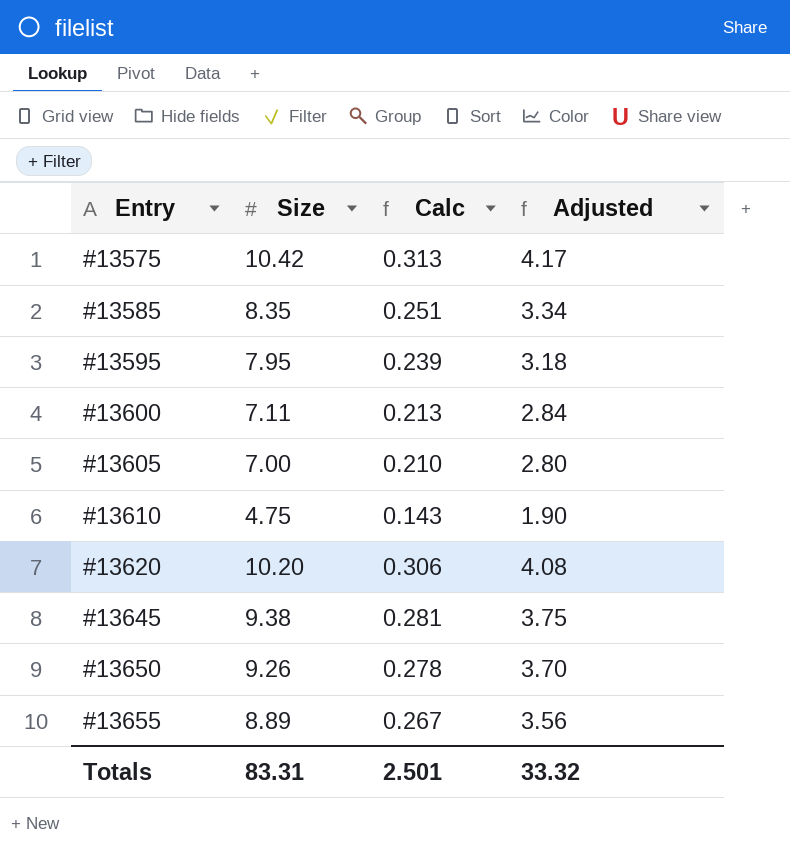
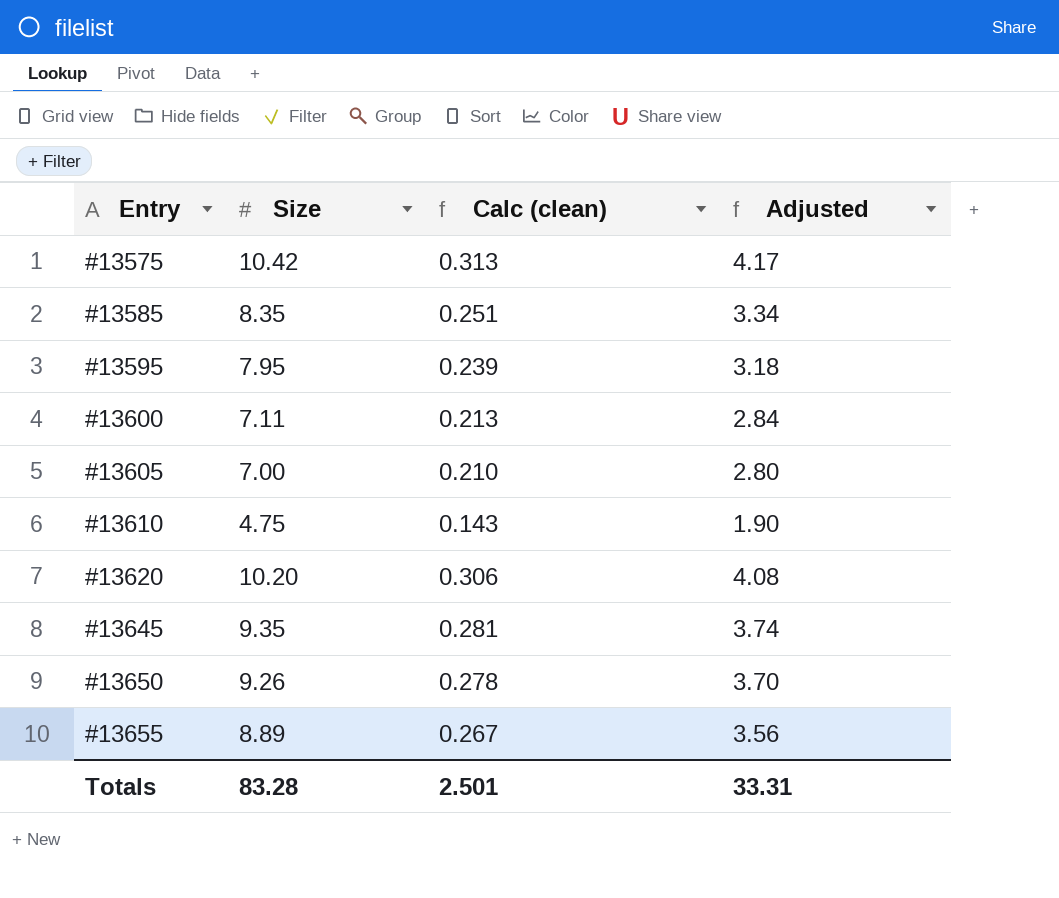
column name: Calc -> Calc (clean)
#13645 | Size: 9.38 -> 9.35
#13645 | Adjusted: 3.75 -> 3.74
Totals | Size: 83.31 -> 83.28
Totals | Adjusted: 33.32 -> 33.31

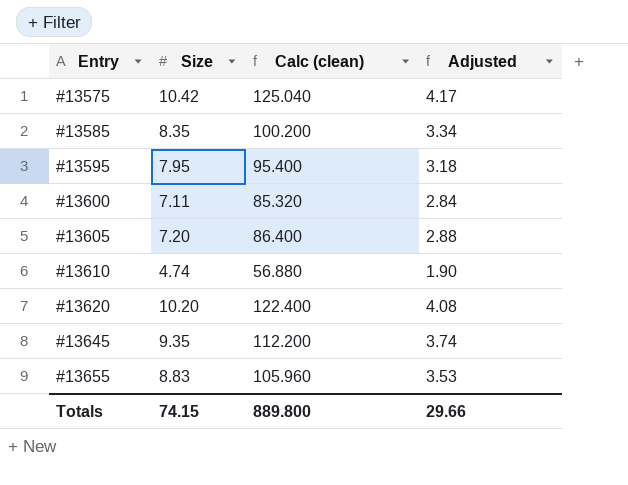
column Calc (clean) | formula: [Size] * 0.03 -> [Size] * 12
row #13650: 9.26 | 0.278 | 3.70 -> none
#13605 | Size: 7.00 -> 7.20
#13605 | Adjusted: 2.80 -> 2.88
#13610 | Size: 4.75 -> 4.74
#13655 | Size: 8.89 -> 8.83
#13655 | Adjusted: 3.56 -> 3.53
Totals | Size: 83.28 -> 74.15
Totals | Calc (clean): 2.501 -> 889.800
Totals | Adjusted: 33.31 -> 29.66

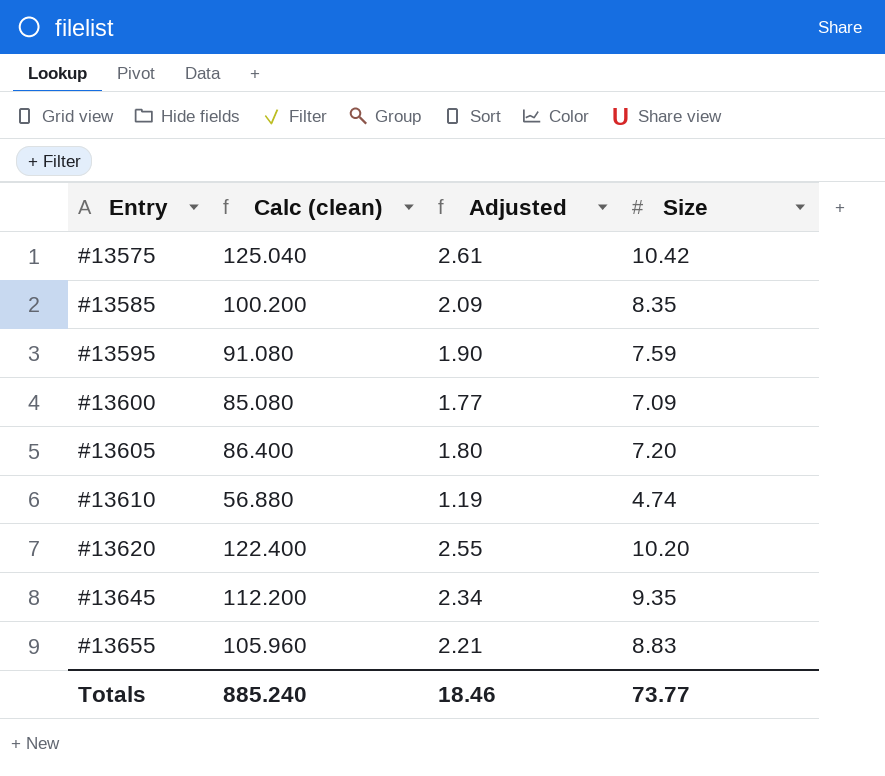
column Adjusted | formula: [Size] * 0.4 -> [Size] * 0.25
column Size | position: 2 -> 4
#13595 | Calc (clean): 95.400 -> 91.080
#13595 | Size: 7.95 -> 7.59
#13600 | Calc (clean): 85.320 -> 85.080
#13600 | Size: 7.11 -> 7.09
Totals | Calc (clean): 889.800 -> 885.240
Totals | Adjusted: 29.66 -> 18.46
Totals | Size: 74.15 -> 73.77

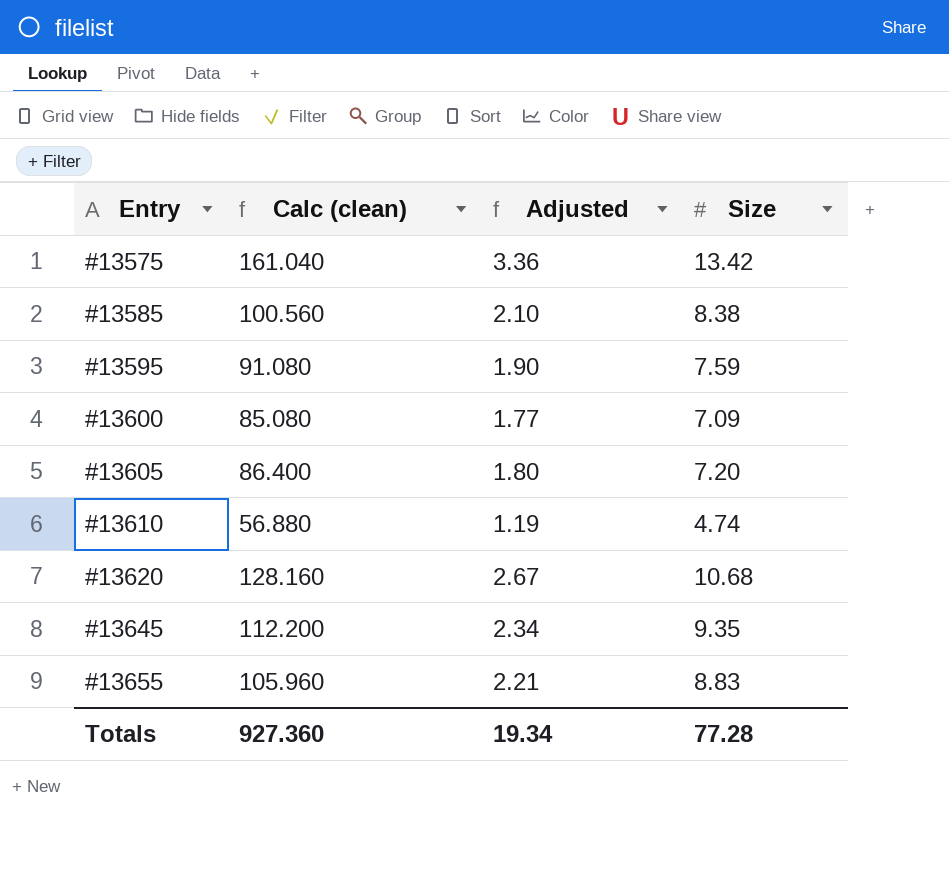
#13575 | Calc (clean): 125.040 -> 161.040
#13575 | Adjusted: 2.61 -> 3.36
#13575 | Size: 10.42 -> 13.42
#13585 | Calc (clean): 100.200 -> 100.560
#13585 | Adjusted: 2.09 -> 2.10
#13585 | Size: 8.35 -> 8.38
#13620 | Calc (clean): 122.400 -> 128.160
#13620 | Adjusted: 2.55 -> 2.67
#13620 | Size: 10.20 -> 10.68
Totals | Calc (clean): 885.240 -> 927.360
Totals | Adjusted: 18.46 -> 19.34
Totals | Size: 73.77 -> 77.28

